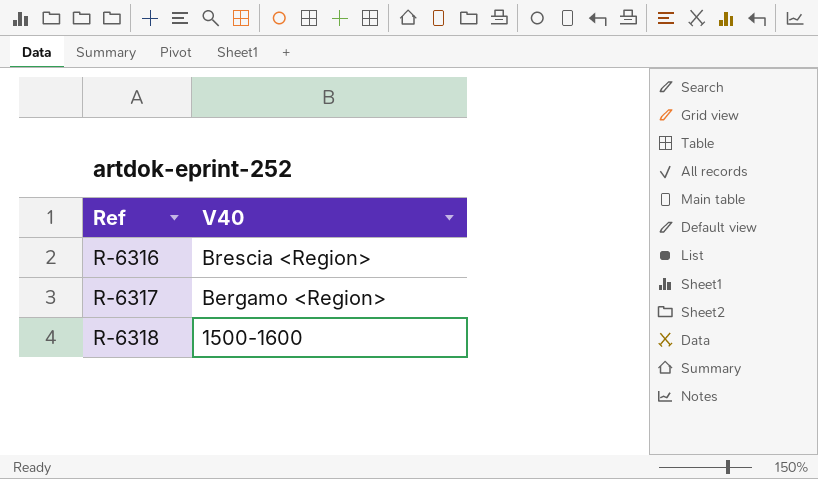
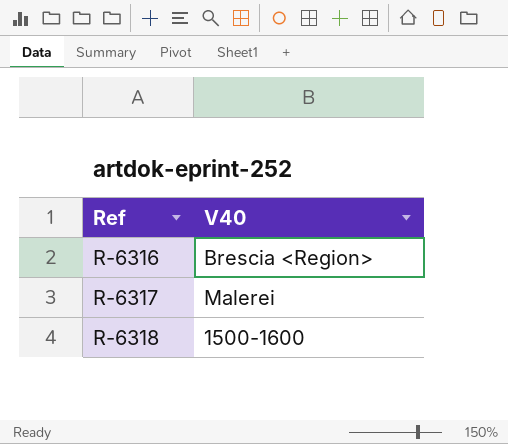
R-6317 | V40: Bergamo <Region> -> Malerei

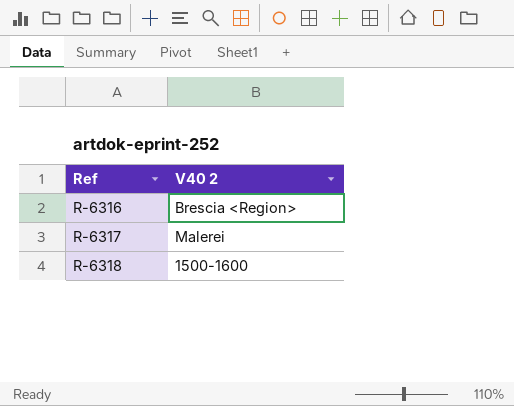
column name: V40 -> V40 2

